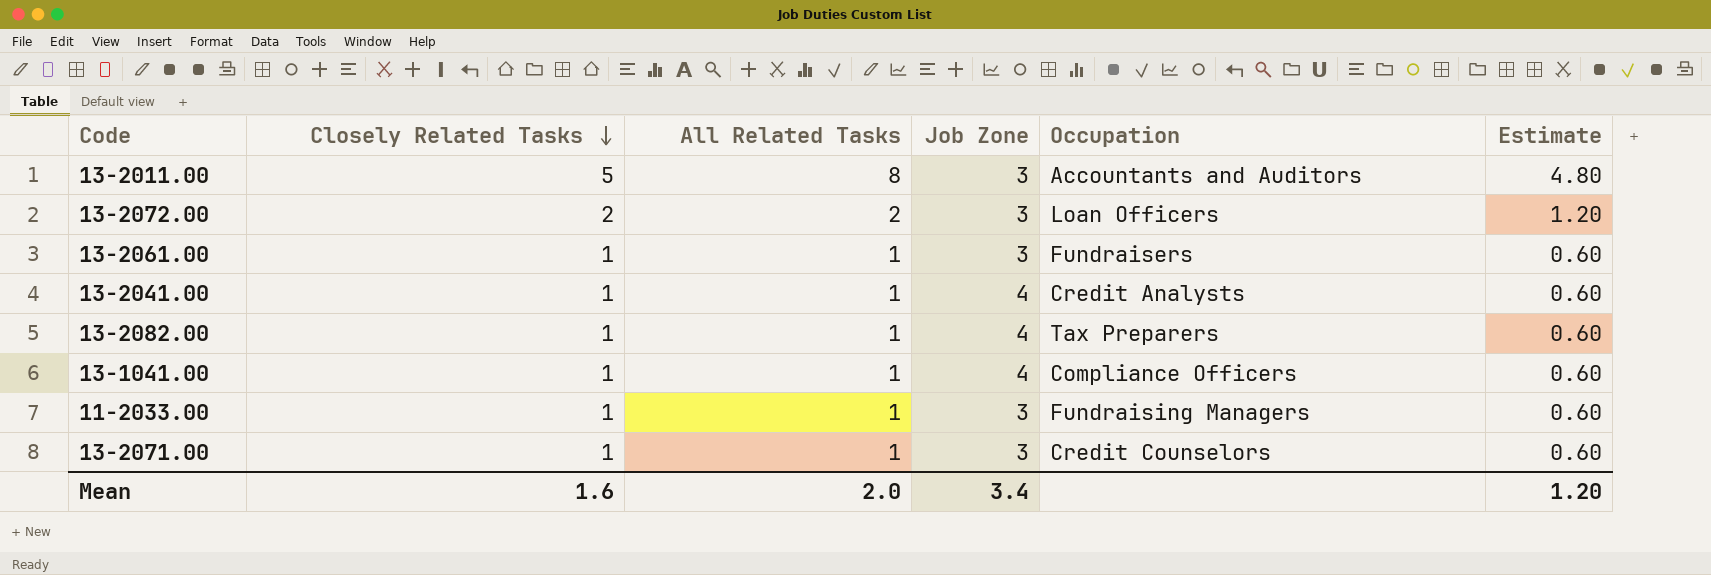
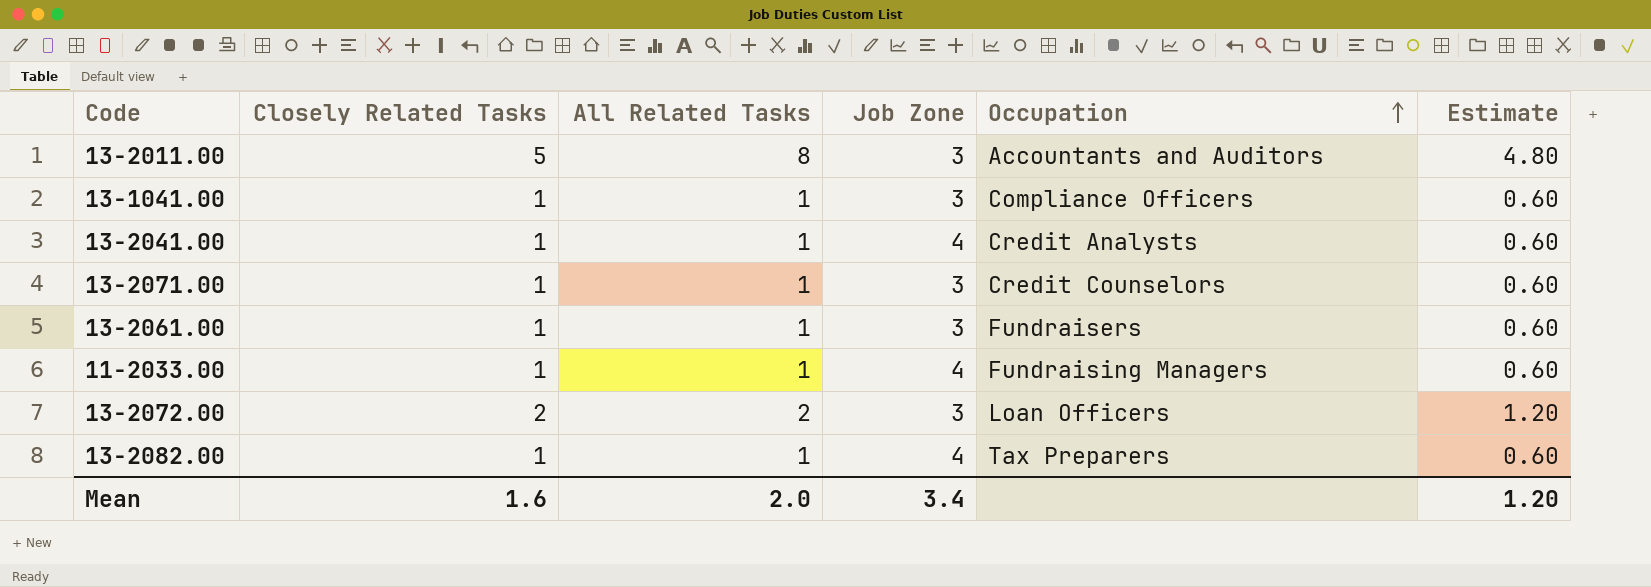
row order: Closely Related Tasks descending -> Occupation ascending
13-1041.00 | Job Zone: 4 -> 3
11-2033.00 | Job Zone: 3 -> 4

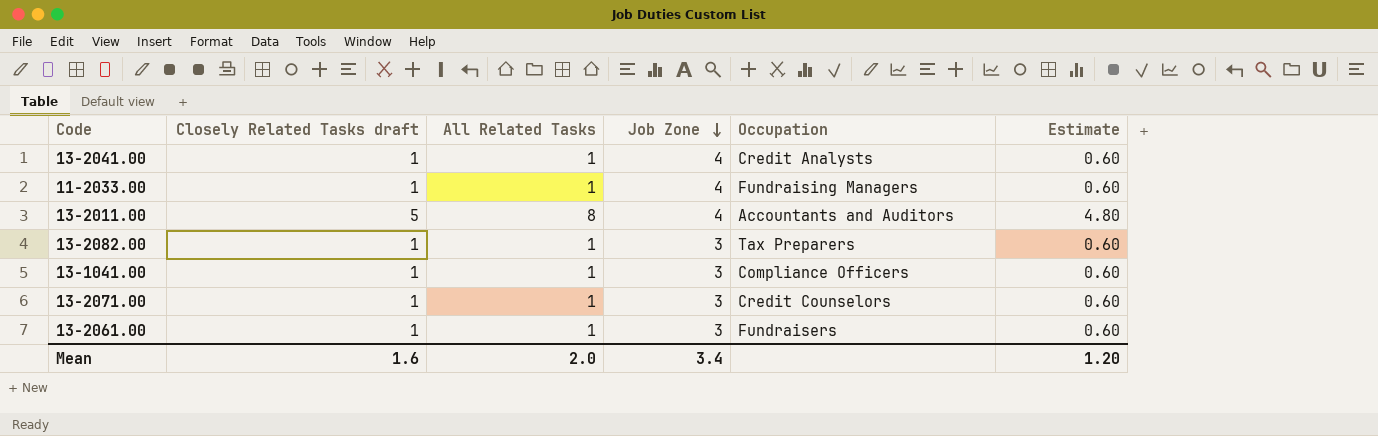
row order: Occupation ascending -> Job Zone descending
column name: Closely Related Tasks -> Closely Related Tasks draft
row 13-2072.00: 2 | 2 | 3 | Loan Officers | 1.20 -> none
13-2011.00 | Job Zone: 3 -> 4
13-2082.00 | Job Zone: 4 -> 3

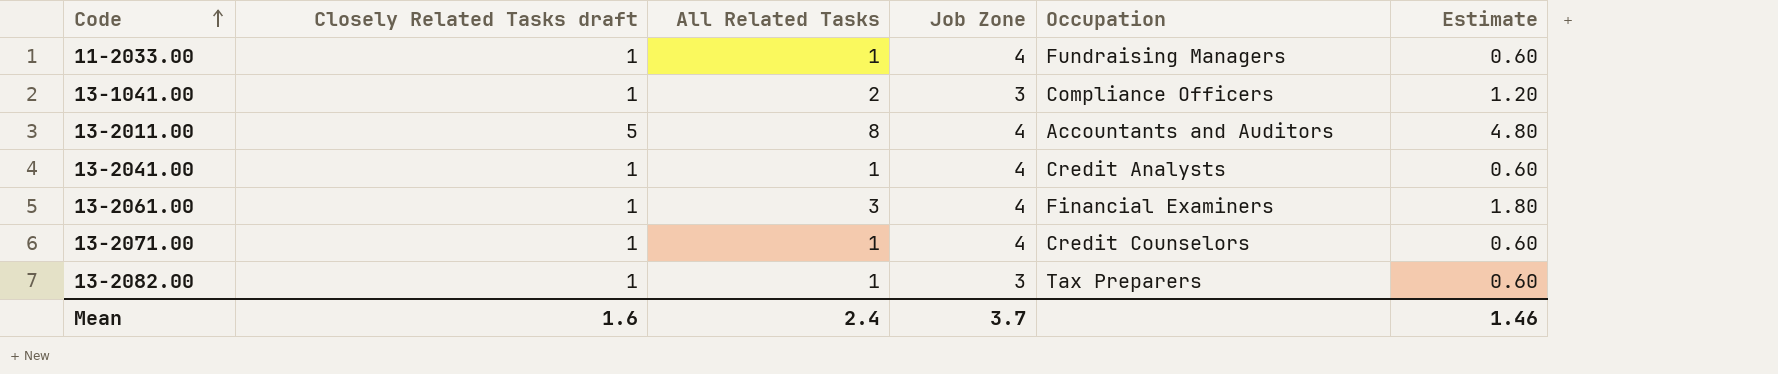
row order: Job Zone descending -> Code ascending
13-1041.00 | All Related Tasks: 1 -> 2
13-1041.00 | Estimate: 0.60 -> 1.20
13-2061.00 | All Related Tasks: 1 -> 3
13-2061.00 | Job Zone: 3 -> 4
13-2061.00 | Occupation: Fundraisers -> Financial Examiners
13-2061.00 | Estimate: 0.60 -> 1.80
13-2071.00 | Job Zone: 3 -> 4
Mean | All Related Tasks: 2.0 -> 2.4
Mean | Job Zone: 3.4 -> 3.7
Mean | Estimate: 1.20 -> 1.46

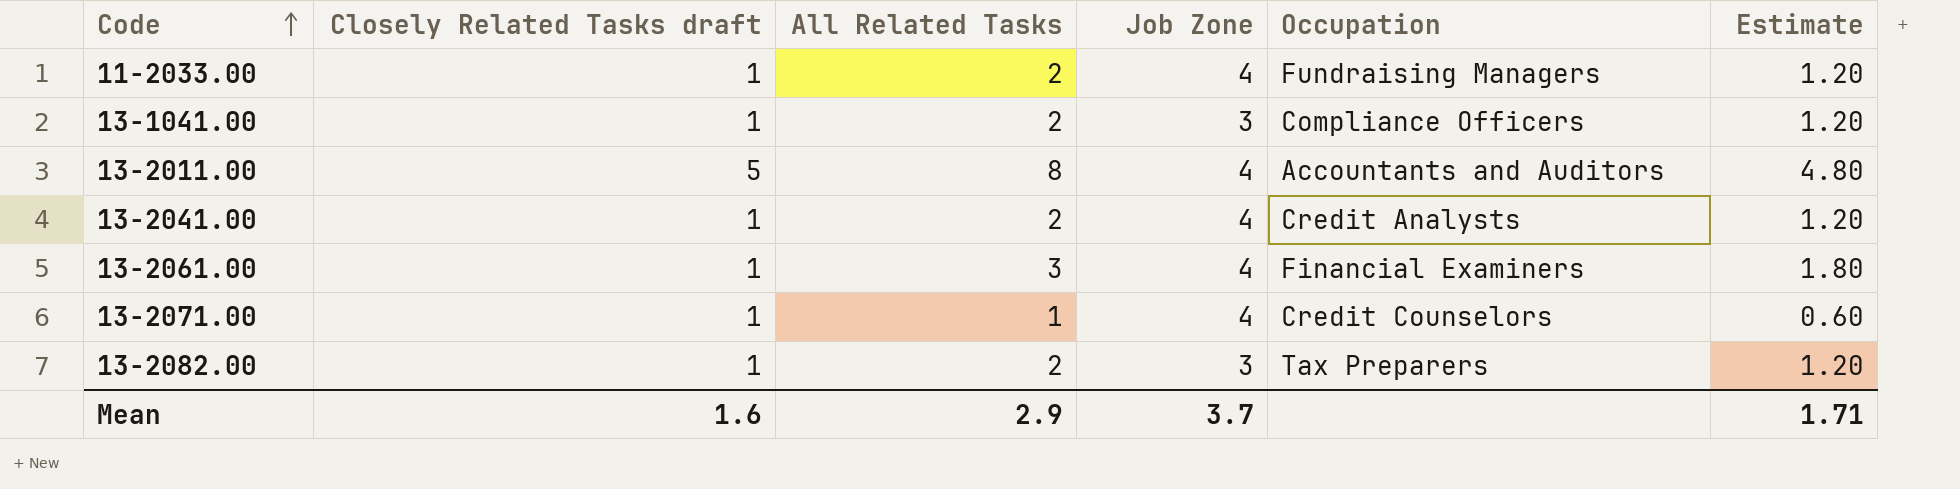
11-2033.00 | All Related Tasks: 1 -> 2
11-2033.00 | Estimate: 0.60 -> 1.20
13-2041.00 | All Related Tasks: 1 -> 2
13-2041.00 | Estimate: 0.60 -> 1.20
13-2082.00 | All Related Tasks: 1 -> 2
13-2082.00 | Estimate: 0.60 -> 1.20
Mean | All Related Tasks: 2.4 -> 2.9
Mean | Estimate: 1.46 -> 1.71

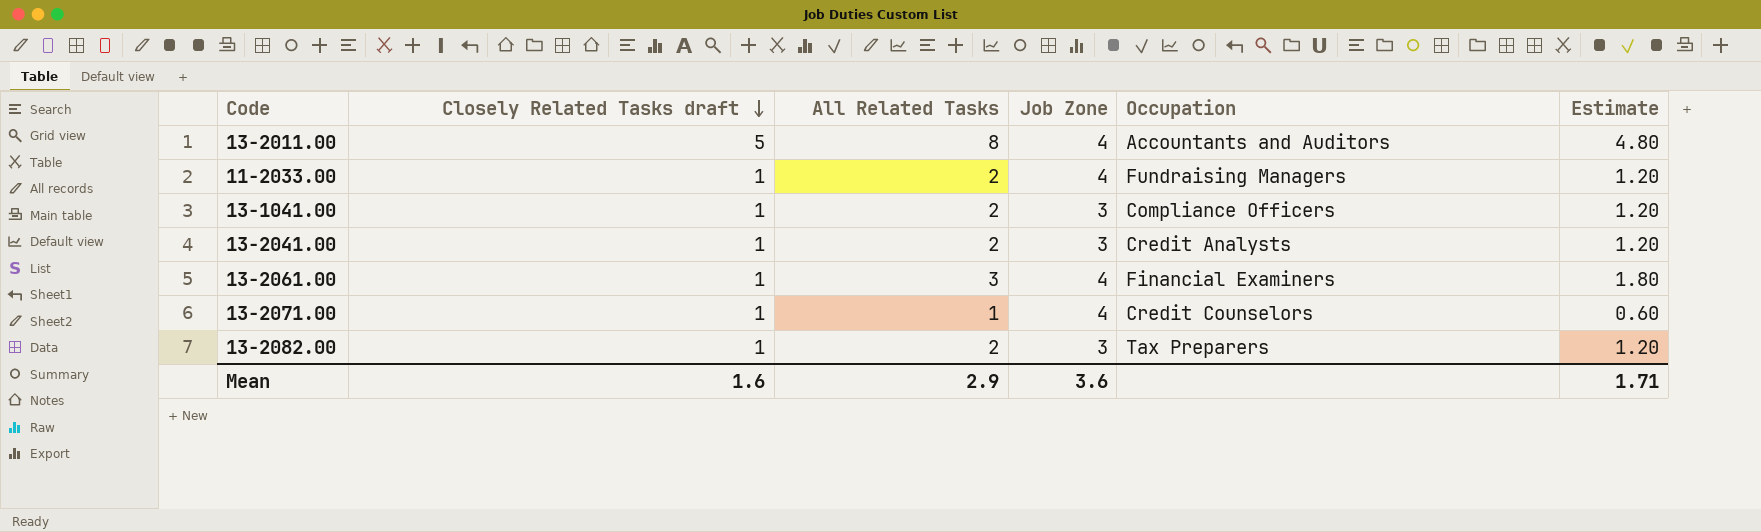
row order: Code ascending -> Closely Related Tasks draft descending
13-2041.00 | Job Zone: 4 -> 3
Mean | Job Zone: 3.7 -> 3.6

